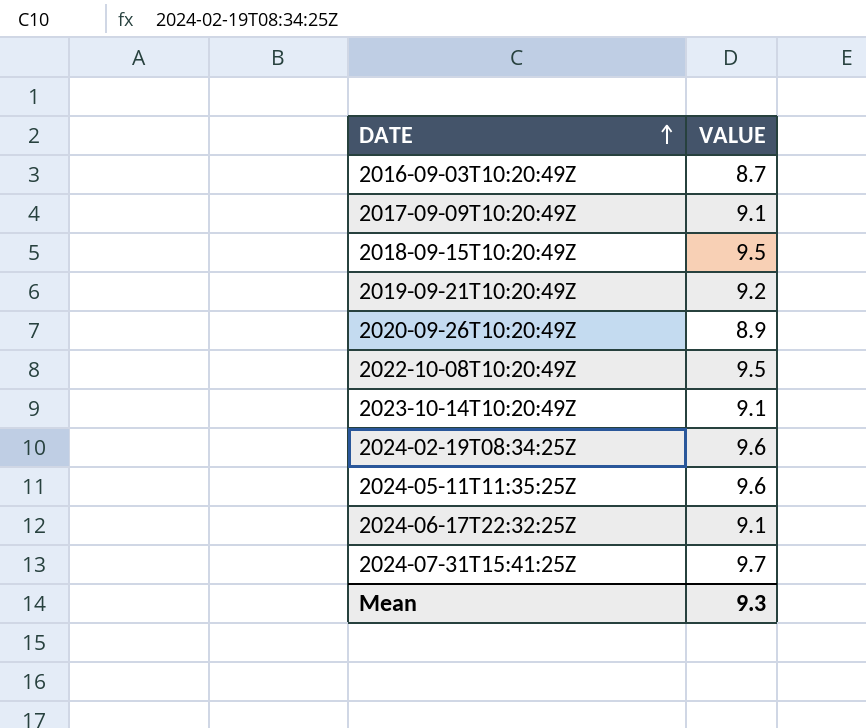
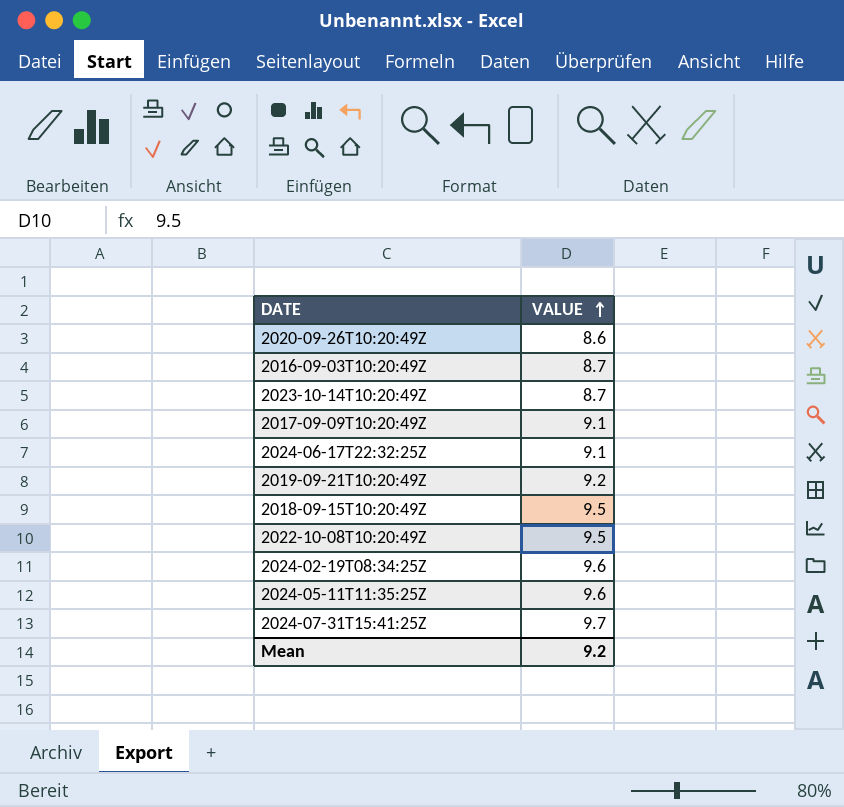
row order: DATE ascending -> VALUE ascending
2020-09-26T10:20:49Z | VALUE: 8.9 -> 8.6
2023-10-14T10:20:49Z | VALUE: 9.1 -> 8.7
Mean | VALUE: 9.3 -> 9.2

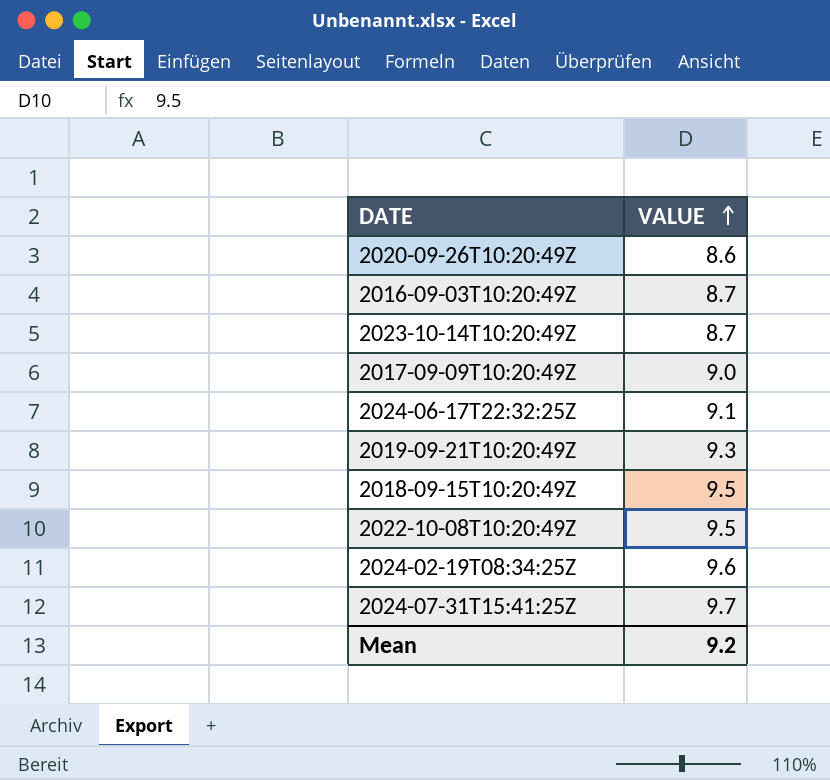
row 2024-05-11T11:35:25Z: 9.6 -> none
2017-09-09T10:20:49Z | VALUE: 9.1 -> 9.0
2019-09-21T10:20:49Z | VALUE: 9.2 -> 9.3

